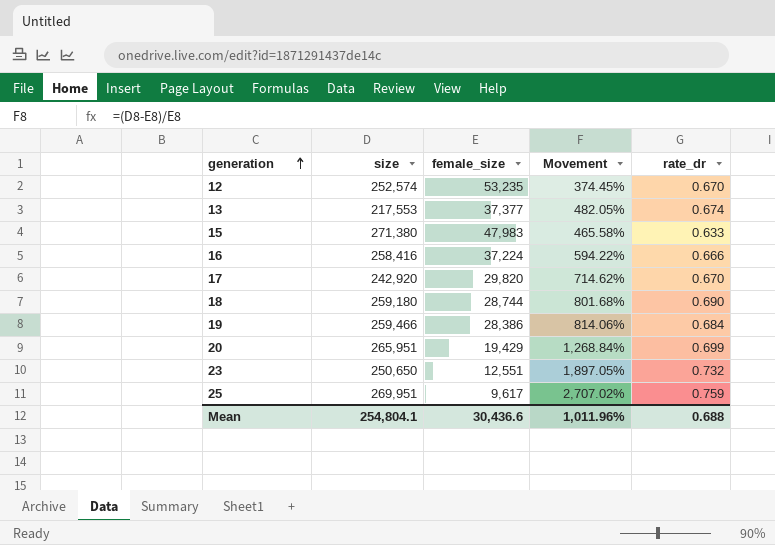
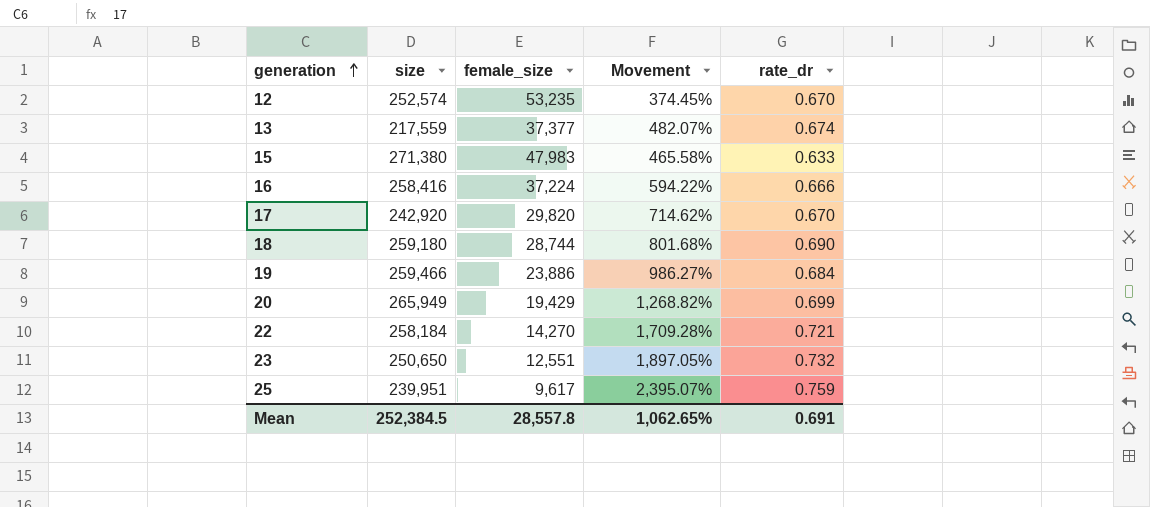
13 | size: 217,553 -> 217,559
13 | Movement: 482.05% -> 482.07%
19 | female_size: 28,386 -> 23,886
19 | Movement: 814.06% -> 986.27%
20 | size: 265,951 -> 265,949
20 | Movement: 1,268.84% -> 1,268.82%
row 22: none -> 258,184 | 14,270 | 1,709.28% | 0.721
25 | size: 269,951 -> 239,951
25 | Movement: 2,707.02% -> 2,395.07%
Mean | size: 254,804.1 -> 252,384.5
Mean | female_size: 30,436.6 -> 28,557.8
Mean | Movement: 1,011.96% -> 1,062.65%
Mean | rate_dr: 0.688 -> 0.691

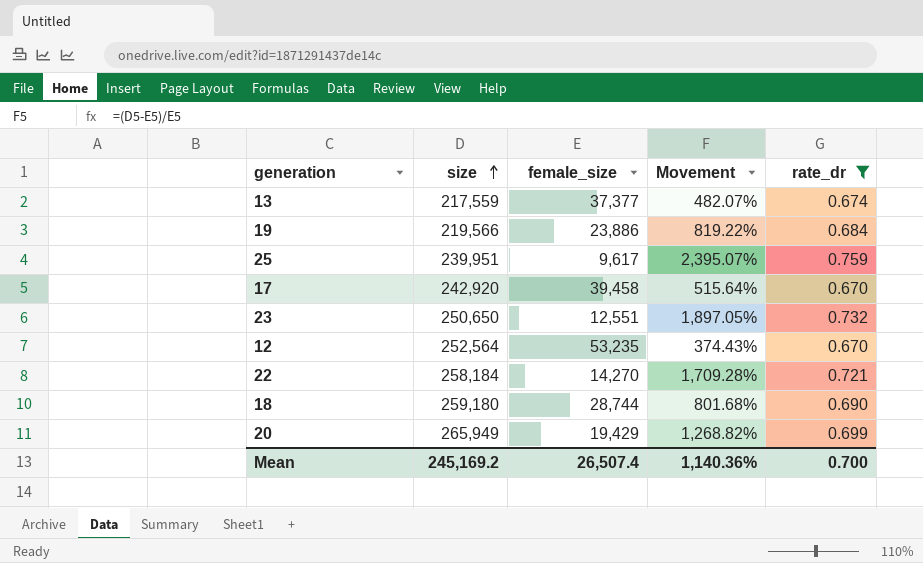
filter: none -> rate_dr >= 0.670
row order: generation ascending -> size ascending
19 | size: 259,466 -> 219,566
19 | Movement: 986.27% -> 819.22%
17 | female_size: 29,820 -> 39,458
17 | Movement: 714.62% -> 515.64%
12 | size: 252,574 -> 252,564
12 | Movement: 374.45% -> 374.43%
Mean | size: 252,384.5 -> 245,169.2
Mean | female_size: 28,557.8 -> 26,507.4
Mean | Movement: 1,062.65% -> 1,140.36%
Mean | rate_dr: 0.691 -> 0.700

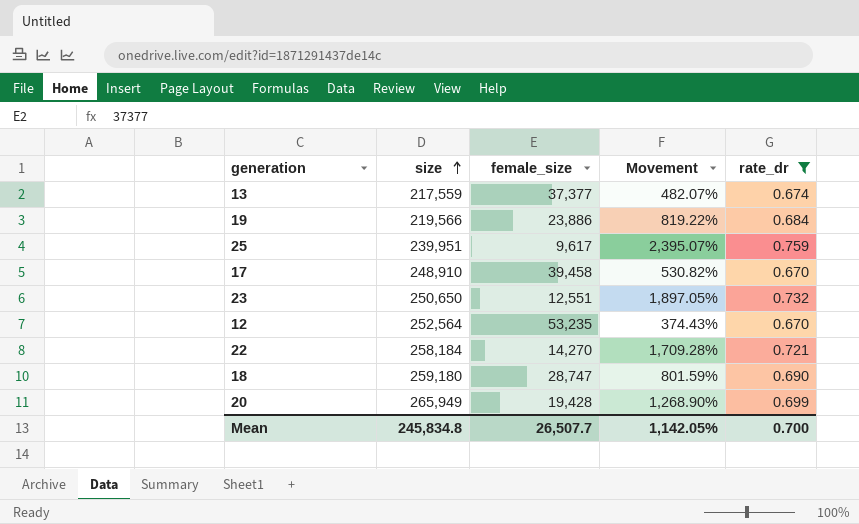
17 | size: 242,920 -> 248,910
17 | Movement: 515.64% -> 530.82%
18 | female_size: 28,744 -> 28,747
18 | Movement: 801.68% -> 801.59%
20 | female_size: 19,429 -> 19,428
20 | Movement: 1,268.82% -> 1,268.90%
Mean | size: 245,169.2 -> 245,834.8
Mean | female_size: 26,507.4 -> 26,507.7
Mean | Movement: 1,140.36% -> 1,142.05%

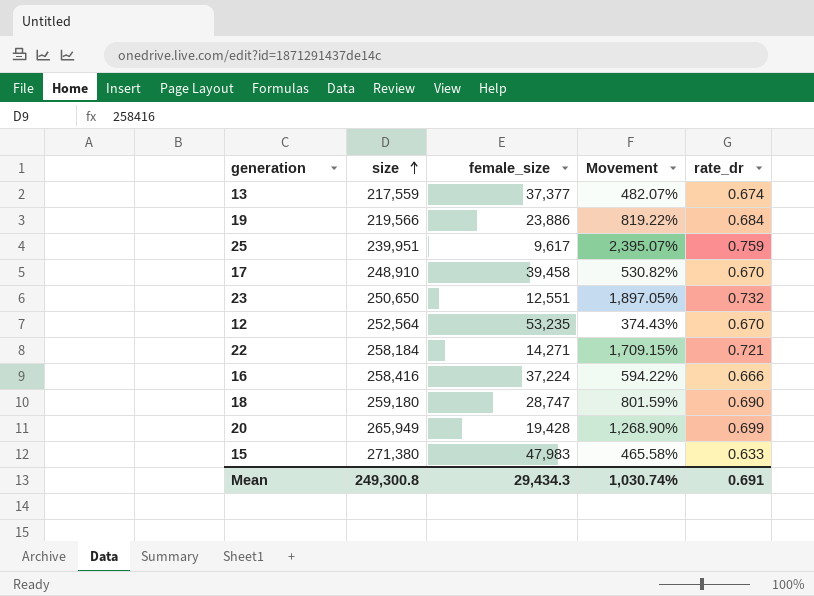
filter: rate_dr >= 0.670 -> none
22 | female_size: 14,270 -> 14,271
22 | Movement: 1,709.28% -> 1,709.15%
Mean | size: 245,834.8 -> 249,300.8
Mean | female_size: 26,507.7 -> 29,434.3
Mean | Movement: 1,142.05% -> 1,030.74%
Mean | rate_dr: 0.700 -> 0.691

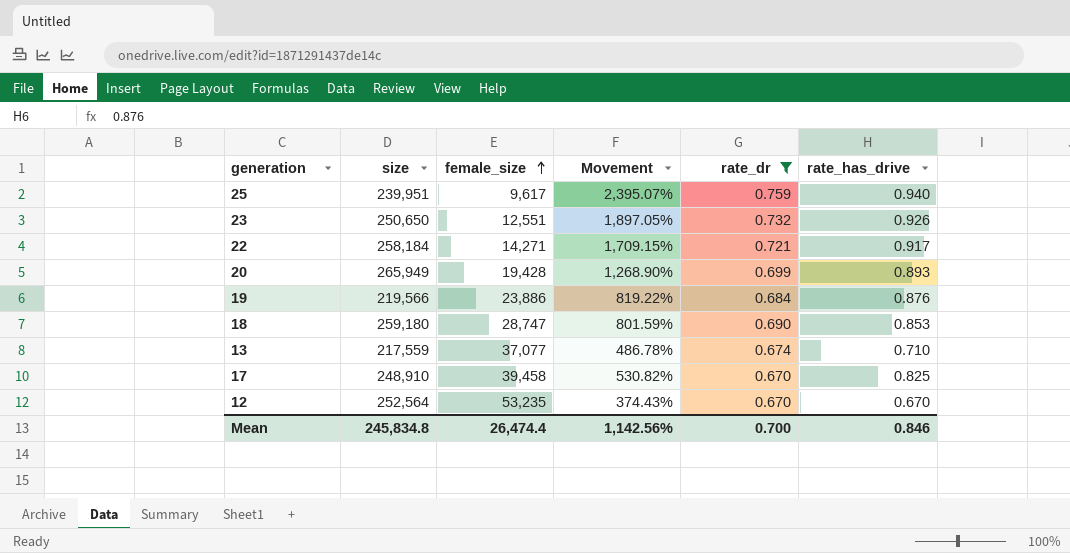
filter: none -> rate_dr >= 0.670
row order: size ascending -> female_size ascending
column rate_has_drive | position: none -> 6
13 | female_size: 37,377 -> 37,077
13 | Movement: 482.07% -> 486.78%
Mean | size: 249,300.8 -> 245,834.8
Mean | female_size: 29,434.3 -> 26,474.4
Mean | Movement: 1,030.74% -> 1,142.56%
Mean | rate_dr: 0.691 -> 0.700

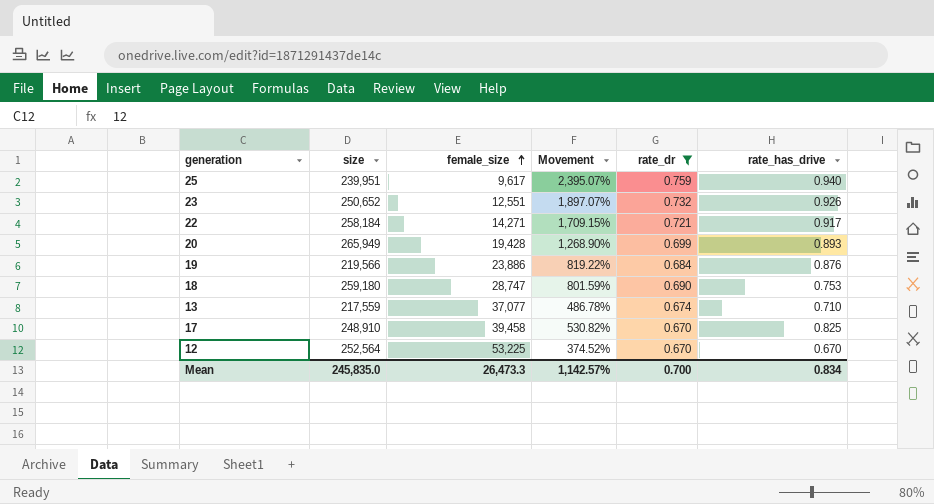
23 | size: 250,650 -> 250,652
23 | Movement: 1,897.05% -> 1,897.07%
18 | rate_has_drive: 0.853 -> 0.753
12 | female_size: 53,235 -> 53,225
12 | Movement: 374.43% -> 374.52%
Mean | size: 245,834.8 -> 245,835.0
Mean | female_size: 26,474.4 -> 26,473.3
Mean | Movement: 1,142.56% -> 1,142.57%
Mean | rate_has_drive: 0.846 -> 0.834

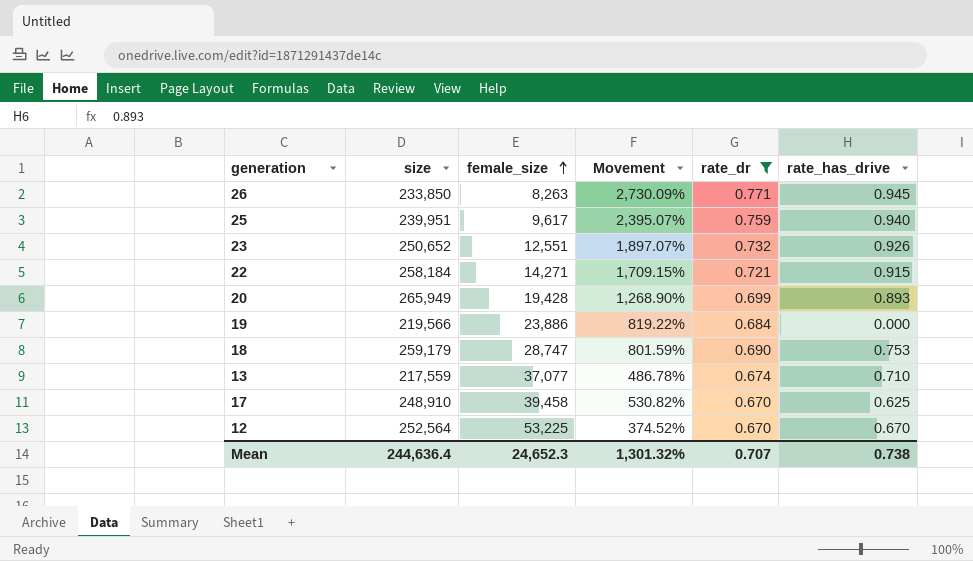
row 26: none -> 233,850 | 8,263 | 2,730.09% | 0.771 | 0.945
22 | rate_has_drive: 0.917 -> 0.915
19 | rate_has_drive: 0.876 -> 0.000
18 | size: 259,180 -> 259,179
17 | rate_has_drive: 0.825 -> 0.625
Mean | size: 245,835.0 -> 244,636.4
Mean | female_size: 26,473.3 -> 24,652.3
Mean | Movement: 1,142.57% -> 1,301.32%
Mean | rate_dr: 0.700 -> 0.707
Mean | rate_has_drive: 0.834 -> 0.738

